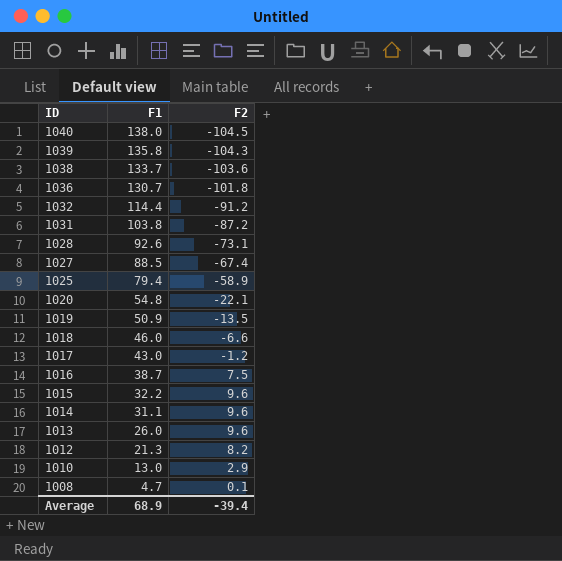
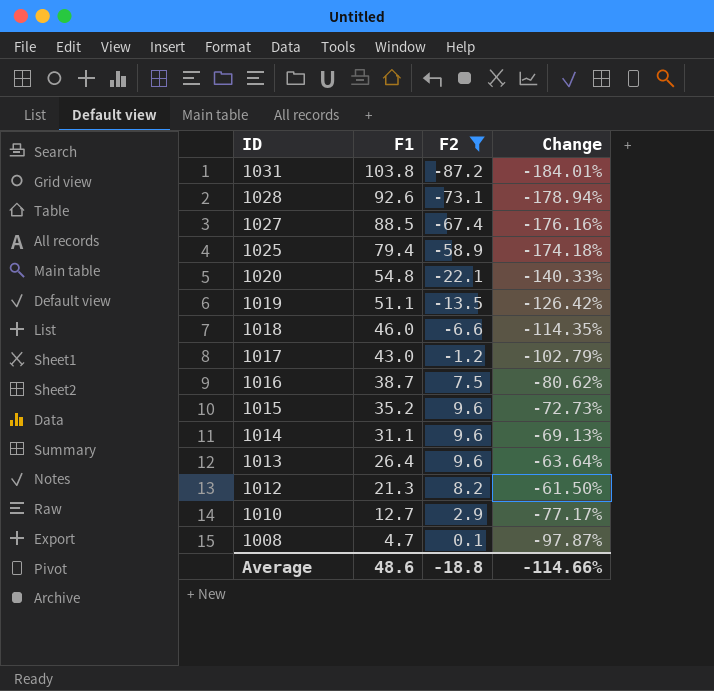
filter: none -> F2 >= -87.2
column Change | formula: none -> ([F2] - [F1]) / [F1]
1019 | F1: 50.9 -> 51.1
1015 | F1: 32.2 -> 35.2
1013 | F1: 26.0 -> 26.4
1010 | F1: 13.0 -> 12.7
Average | F1: 68.9 -> 48.6
Average | F2: -39.4 -> -18.8

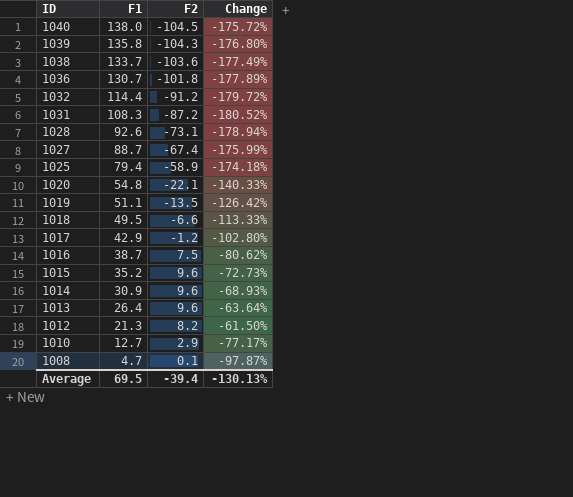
filter: F2 >= -87.2 -> none
1031 | F1: 103.8 -> 108.3
1031 | Change: -184.01% -> -180.52%
1027 | F1: 88.5 -> 88.7
1027 | Change: -176.16% -> -175.99%
1018 | F1: 46.0 -> 49.5
1018 | Change: -114.35% -> -113.33%
1017 | F1: 43.0 -> 42.9
1017 | Change: -102.79% -> -102.80%
1014 | F1: 31.1 -> 30.9
1014 | Change: -69.13% -> -68.93%
Average | F1: 48.6 -> 69.5
Average | F2: -18.8 -> -39.4
Average | Change: -114.66% -> -130.13%

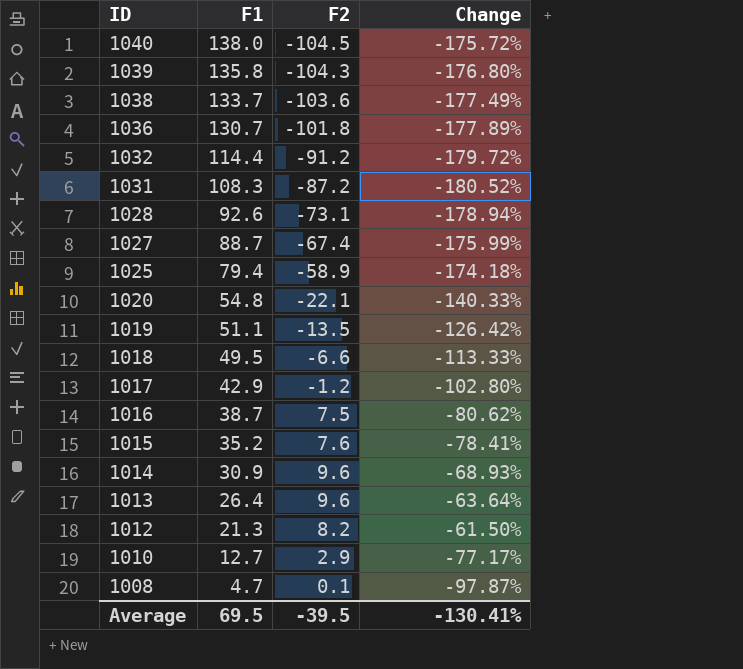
1015 | F2: 9.6 -> 7.6
1015 | Change: -72.73% -> -78.41%
Average | F2: -39.4 -> -39.5
Average | Change: -130.13% -> -130.41%

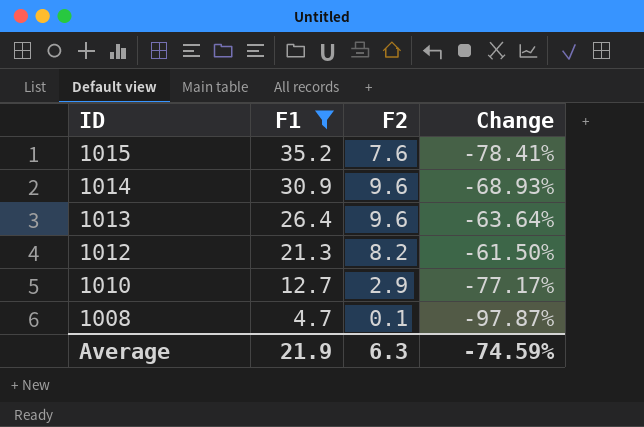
filter: none -> F1 <= 35.2
Average | F1: 69.5 -> 21.9
Average | F2: -39.5 -> 6.3
Average | Change: -130.41% -> -74.59%

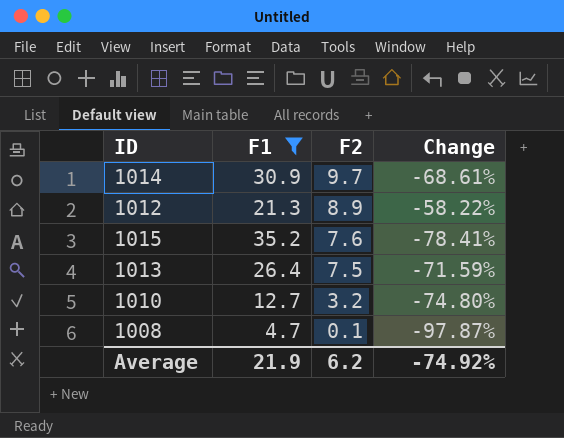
row order: ID descending -> F2 descending
1014 | F2: 9.6 -> 9.7
1014 | Change: -68.93% -> -68.61%
1012 | F2: 8.2 -> 8.9
1012 | Change: -61.50% -> -58.22%
1013 | F2: 9.6 -> 7.5
1013 | Change: -63.64% -> -71.59%
1010 | F2: 2.9 -> 3.2
1010 | Change: -77.17% -> -74.80%
Average | F2: 6.3 -> 6.2
Average | Change: -74.59% -> -74.92%

